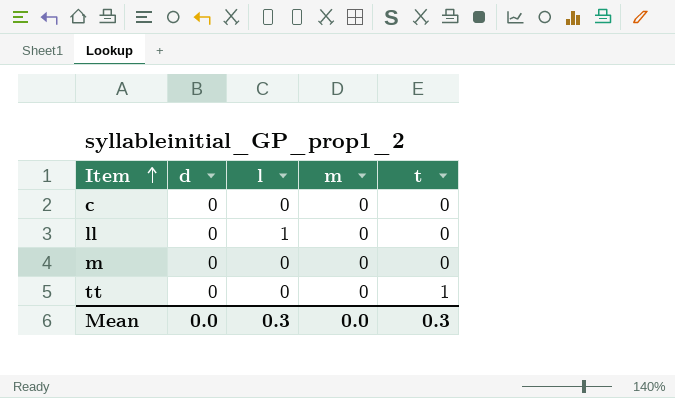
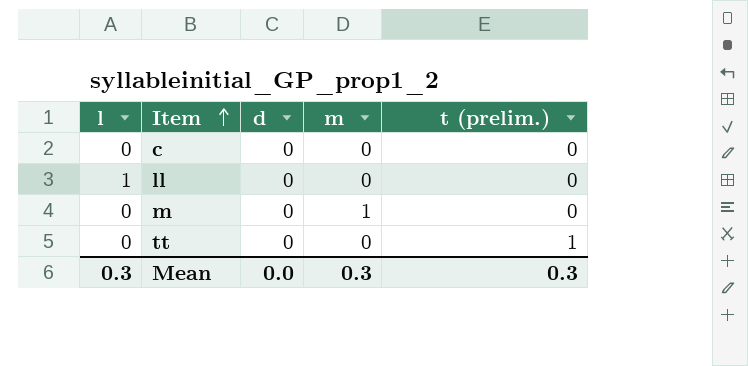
column l | position: 3 -> 1
column name: t -> t (prelim.)
m | m: 0 -> 1
Mean | m: 0.0 -> 0.3

